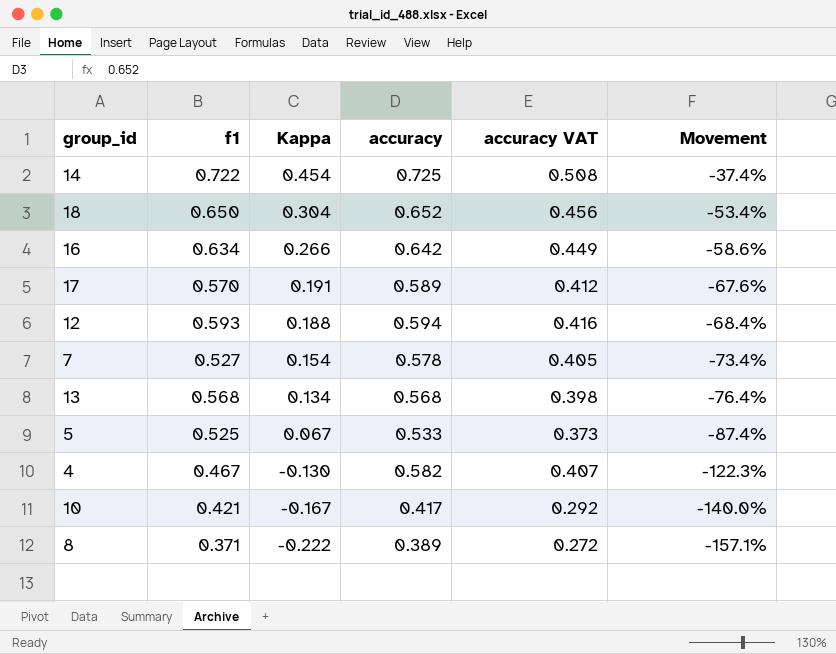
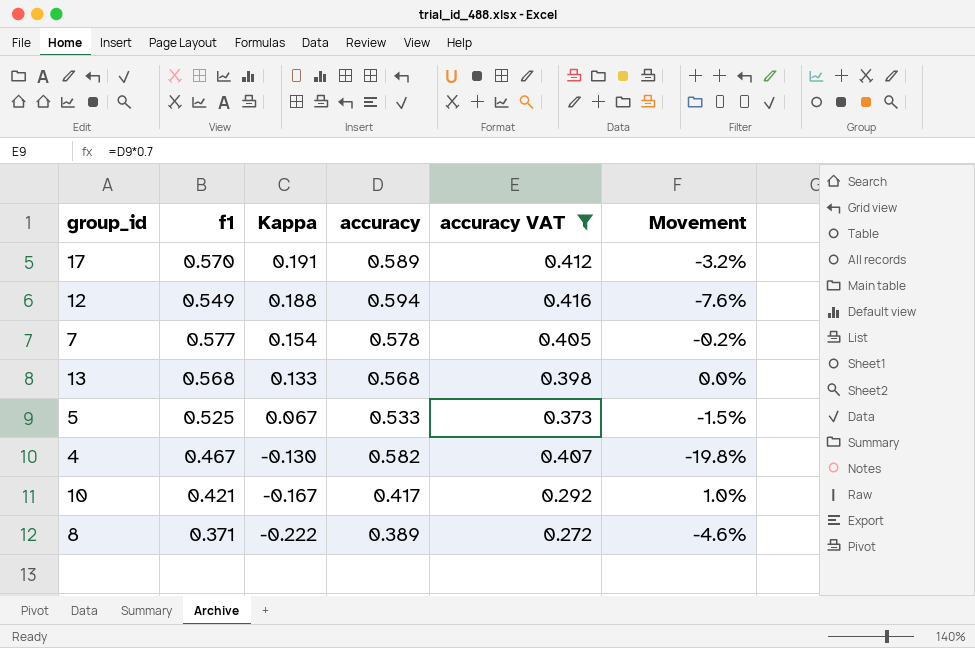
filter: none -> accuracy VAT <= 0.416
column Movement | formula: ([Kappa] - [accuracy]) / [accuracy] -> ([f1] - [accuracy]) / [accuracy]
12 | f1: 0.593 -> 0.549
7 | f1: 0.527 -> 0.577
13 | Kappa: 0.134 -> 0.133

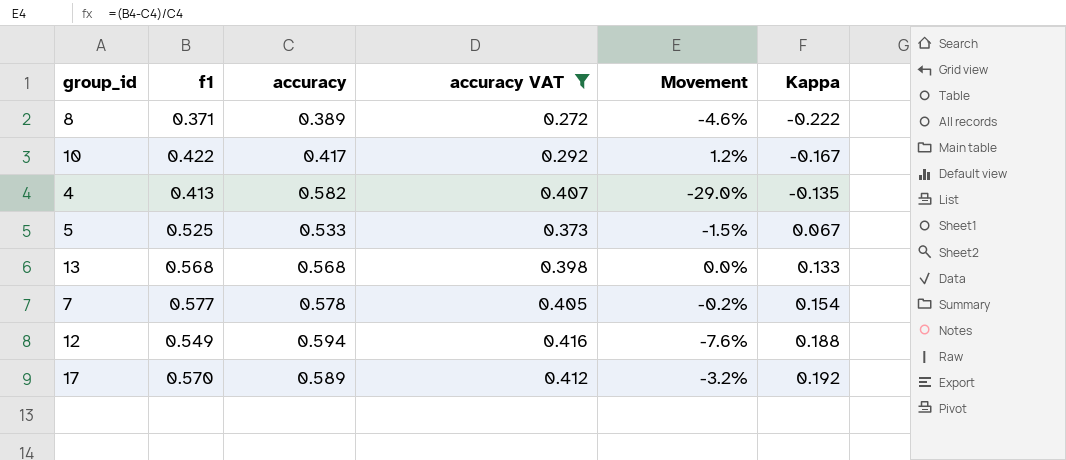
row order: Kappa descending -> Kappa ascending
column Kappa | position: 3 -> 6
10 | f1: 0.421 -> 0.422
10 | Movement: 1.0% -> 1.2%
4 | f1: 0.467 -> 0.413
4 | Movement: -19.8% -> -29.0%
4 | Kappa: -0.130 -> -0.135
17 | Kappa: 0.191 -> 0.192

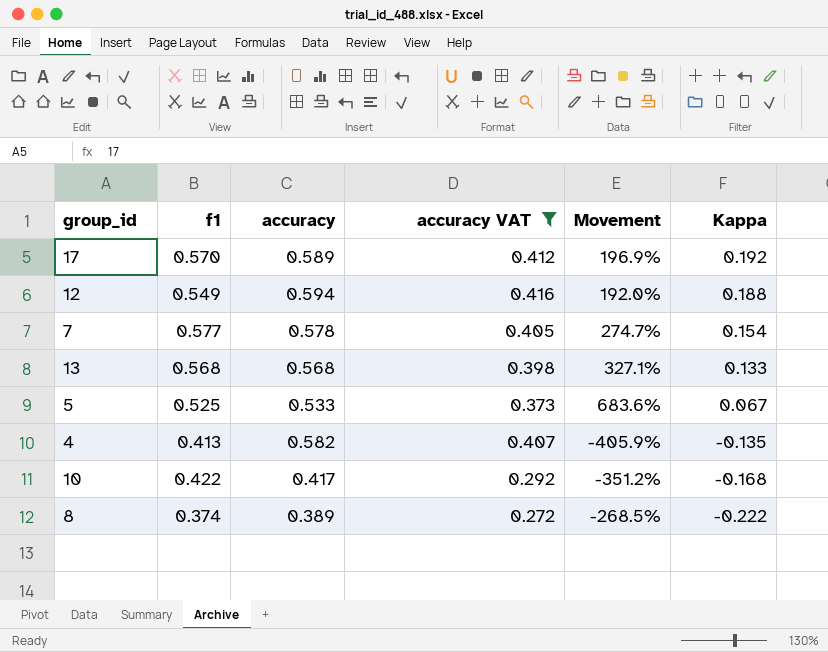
row order: Kappa ascending -> Kappa descending
column Movement | formula: ([f1] - [accuracy]) / [accuracy] -> ([f1] - [Kappa]) / [Kappa]
10 | Kappa: -0.167 -> -0.168
8 | f1: 0.371 -> 0.374

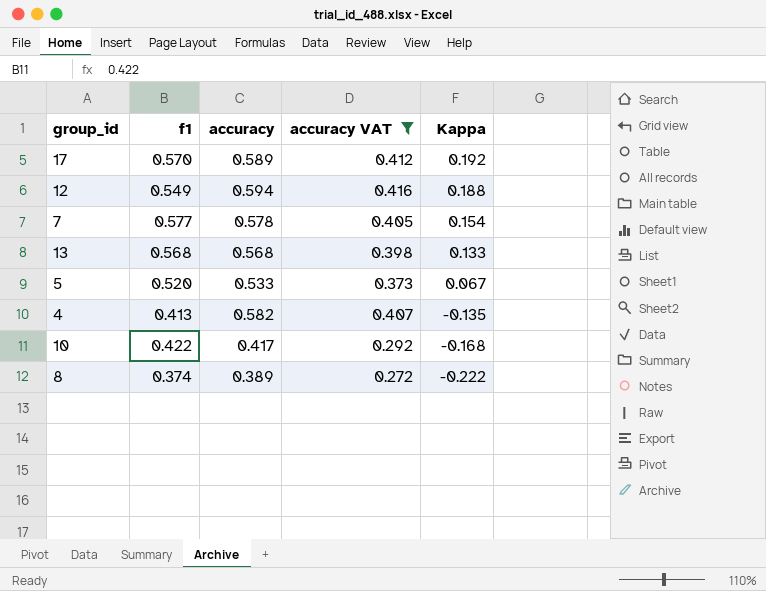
column Movement | formula: ([f1] - [Kappa]) / [Kappa] -> none
5 | f1: 0.525 -> 0.520

